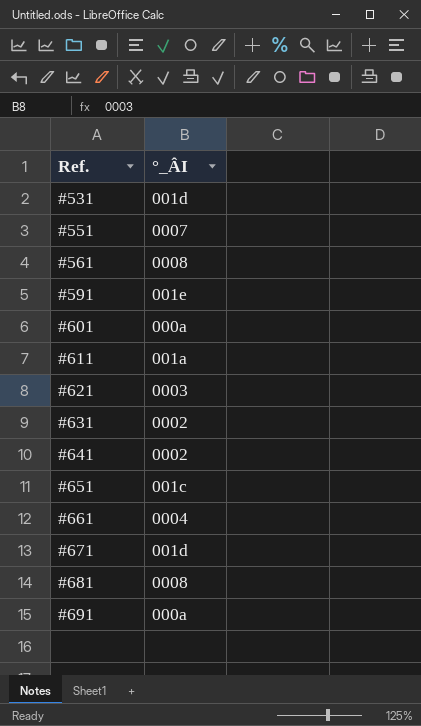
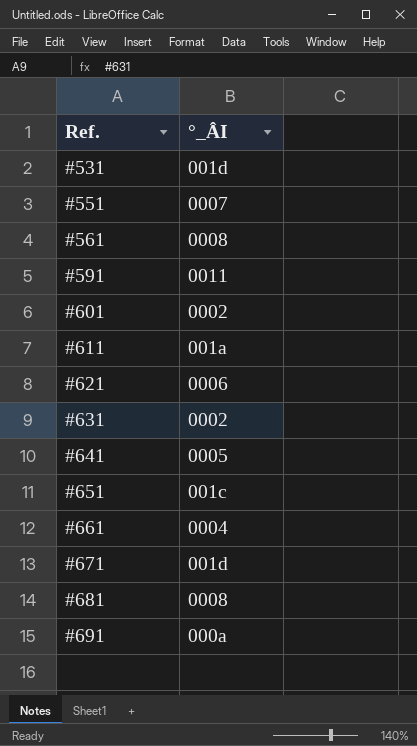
#591 | °_ÂI: 001e -> 0011
#601 | °_ÂI: 000a -> 0002
#621 | °_ÂI: 0003 -> 0006
#641 | °_ÂI: 0002 -> 0005

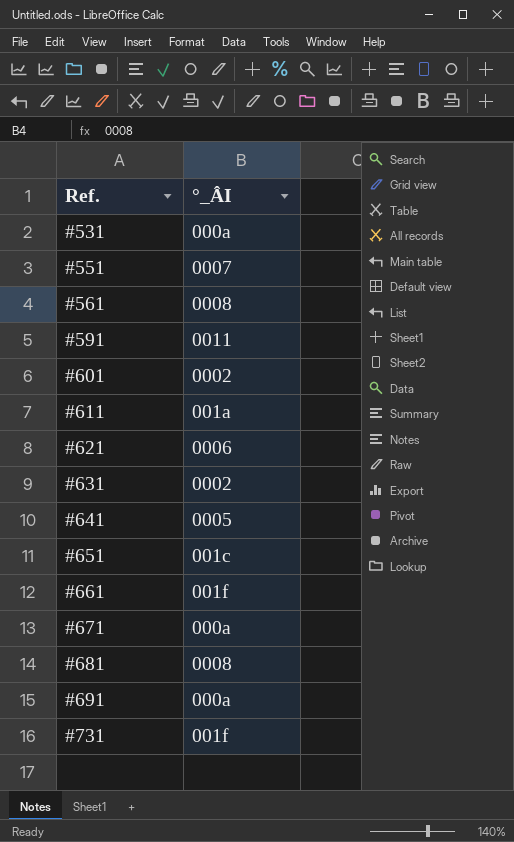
#531 | °_ÂI: 001d -> 000a
#661 | °_ÂI: 0004 -> 001f
#671 | °_ÂI: 001d -> 000a
row #731: none -> 001f

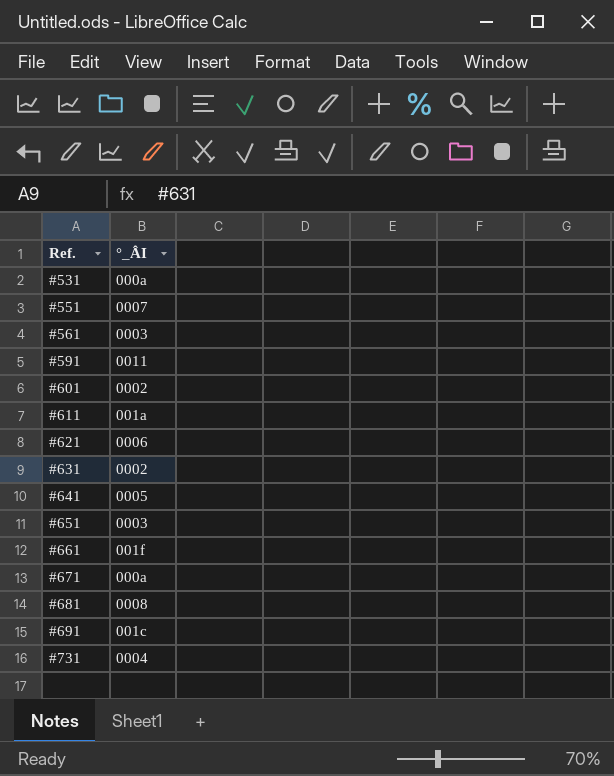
#561 | °_ÂI: 0008 -> 0003
#651 | °_ÂI: 001c -> 0003
#691 | °_ÂI: 000a -> 001c
#731 | °_ÂI: 001f -> 0004

